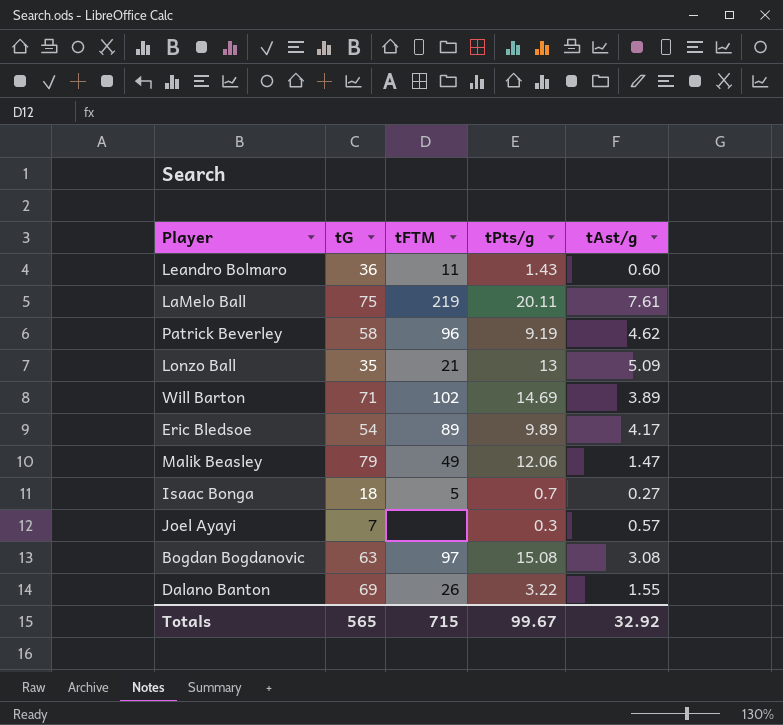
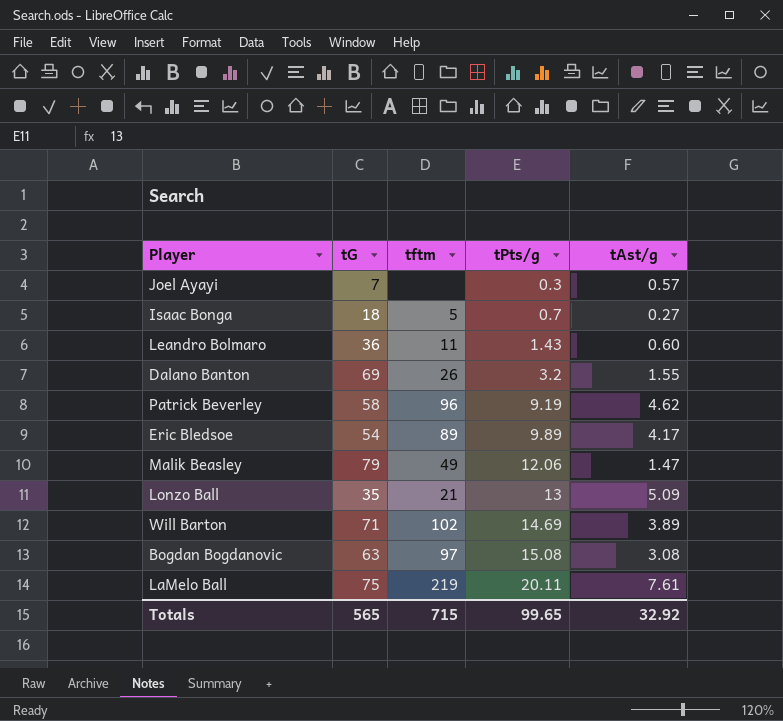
row order: none -> tPts/g ascending
column name: tFTM -> tftm
Dalano Banton | tPts/g: 3.22 -> 3.2
Totals | tPts/g: 99.67 -> 99.65

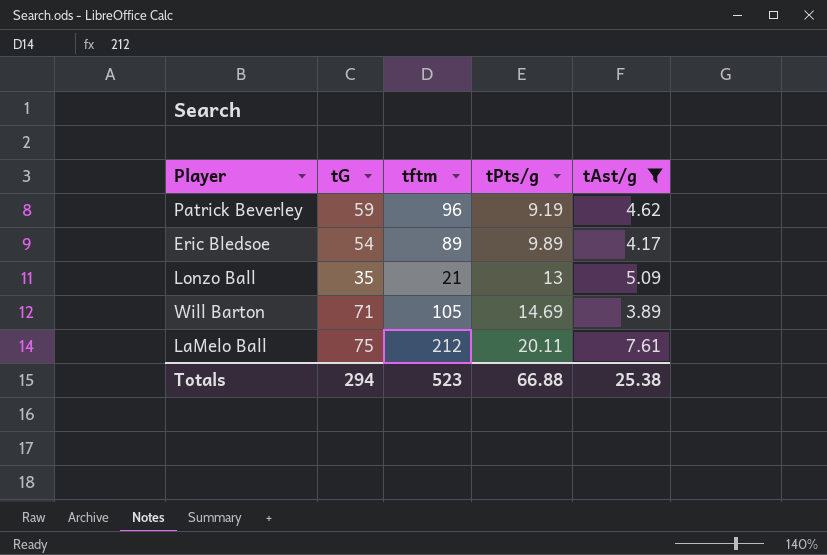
filter: none -> tAst/g >= 3.89
Patrick Beverley | tG: 58 -> 59
Will Barton | tftm: 102 -> 105
LaMelo Ball | tftm: 219 -> 212
Totals | tG: 565 -> 294
Totals | tftm: 715 -> 523
Totals | tPts/g: 99.65 -> 66.88
Totals | tAst/g: 32.92 -> 25.38

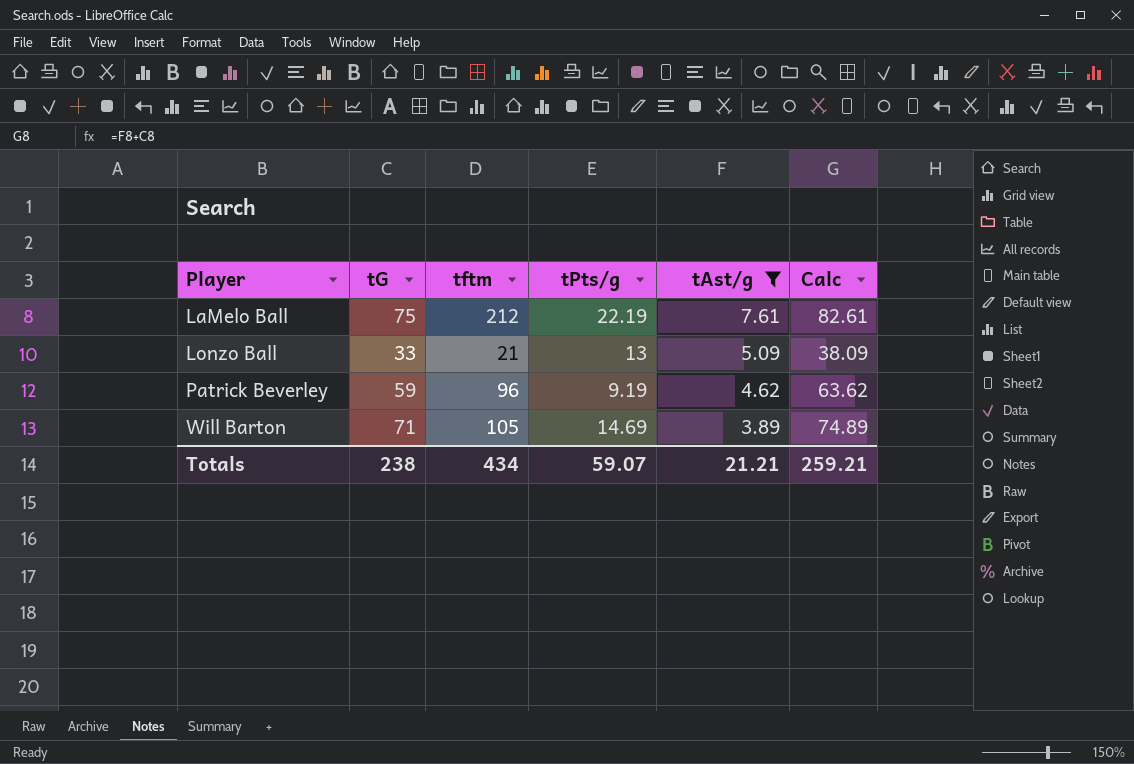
row order: tPts/g ascending -> Player ascending
column Calc | formula: none -> [tG] + [tAst/g]
row Eric Bledsoe: 54 | 89 | 9.89 | 4.17 -> none
LaMelo Ball | tPts/g: 20.11 -> 22.19
Lonzo Ball | tG: 35 -> 33
Totals | tG: 294 -> 238
Totals | tftm: 523 -> 434
Totals | tPts/g: 66.88 -> 59.07
Totals | tAst/g: 25.38 -> 21.21

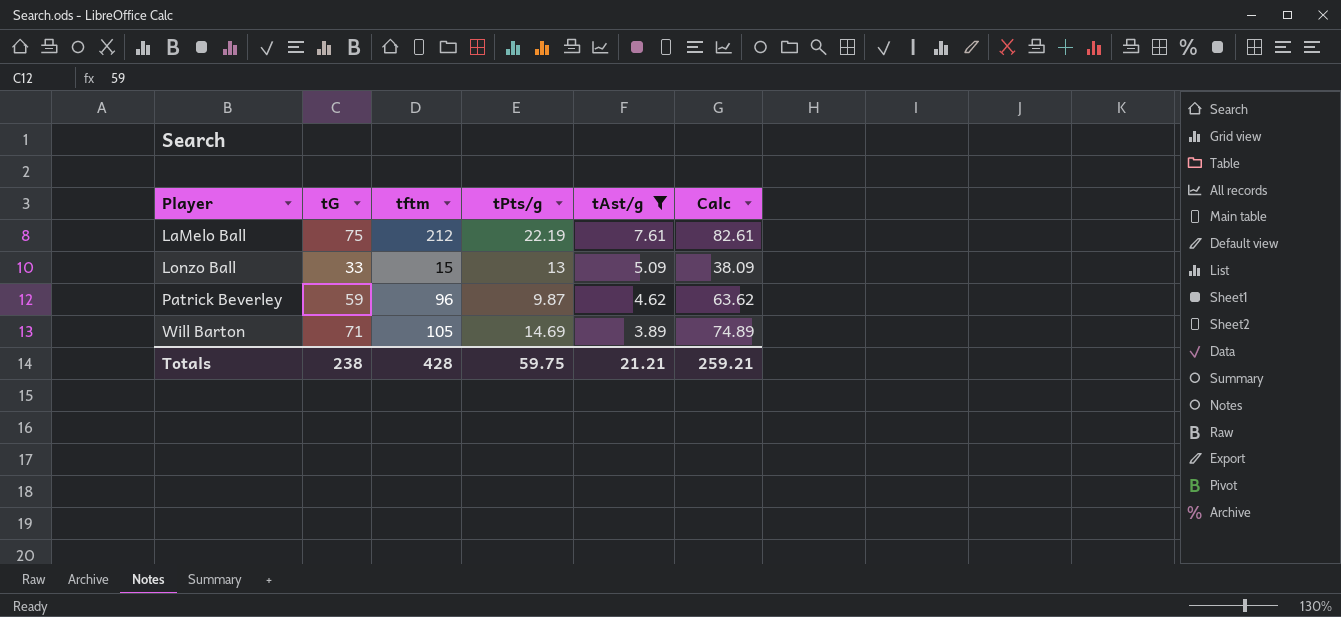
Lonzo Ball | tftm: 21 -> 15
Patrick Beverley | tPts/g: 9.19 -> 9.87
Totals | tftm: 434 -> 428
Totals | tPts/g: 59.07 -> 59.75

